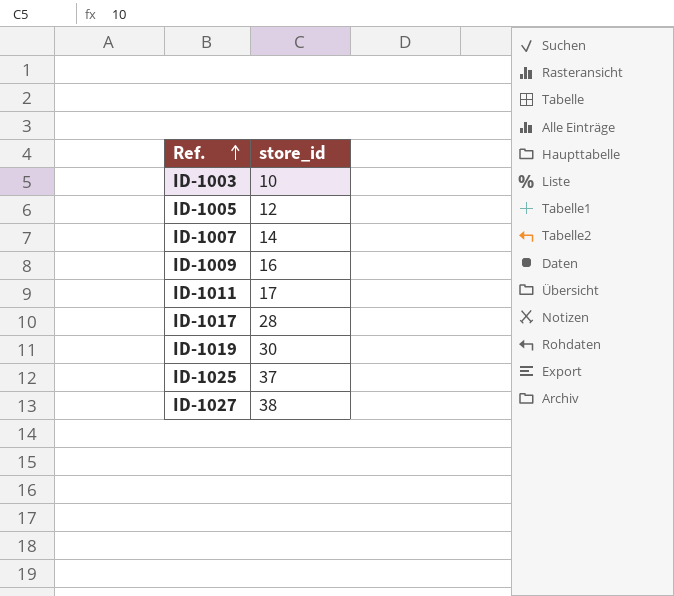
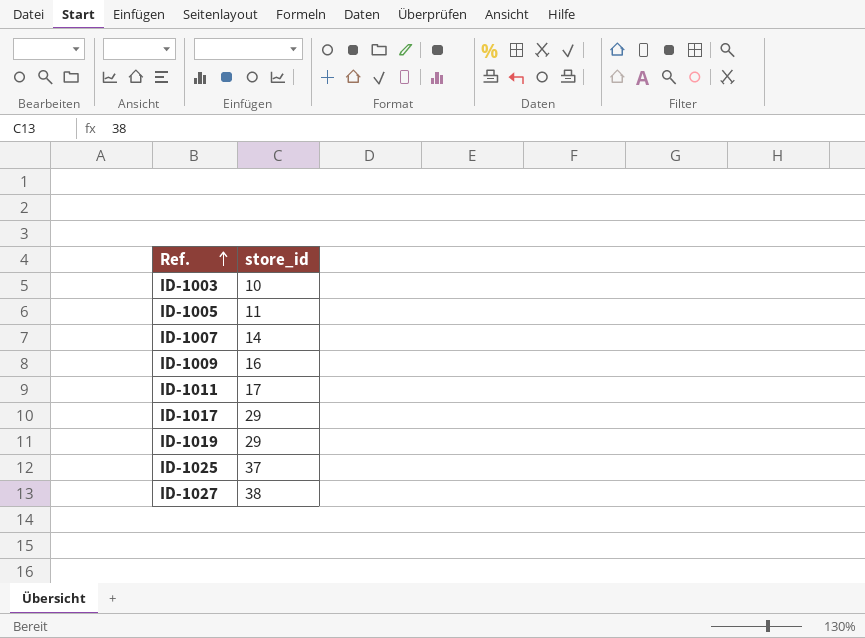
ID-1005 | store_id: 12 -> 11
ID-1017 | store_id: 28 -> 29
ID-1019 | store_id: 30 -> 29

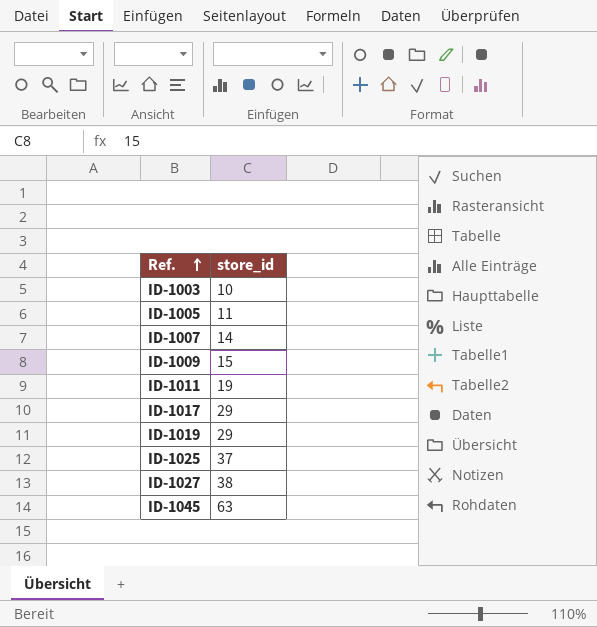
ID-1009 | store_id: 16 -> 15
ID-1011 | store_id: 17 -> 19
row ID-1045: none -> 63

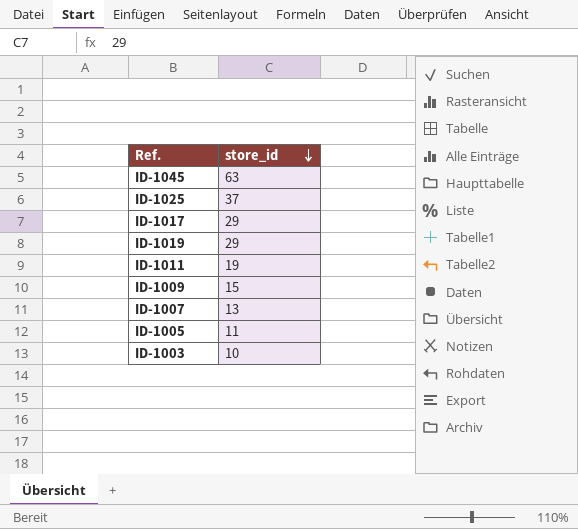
row order: Ref. ascending -> store_id descending
row ID-1027: 38 -> none
ID-1007 | store_id: 14 -> 13

